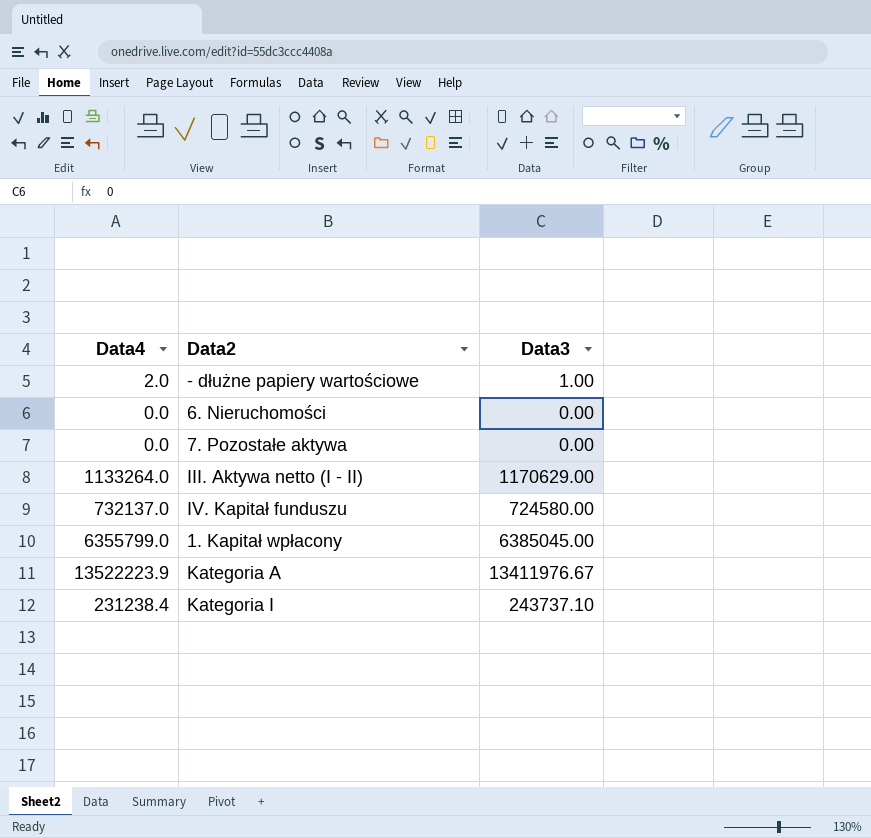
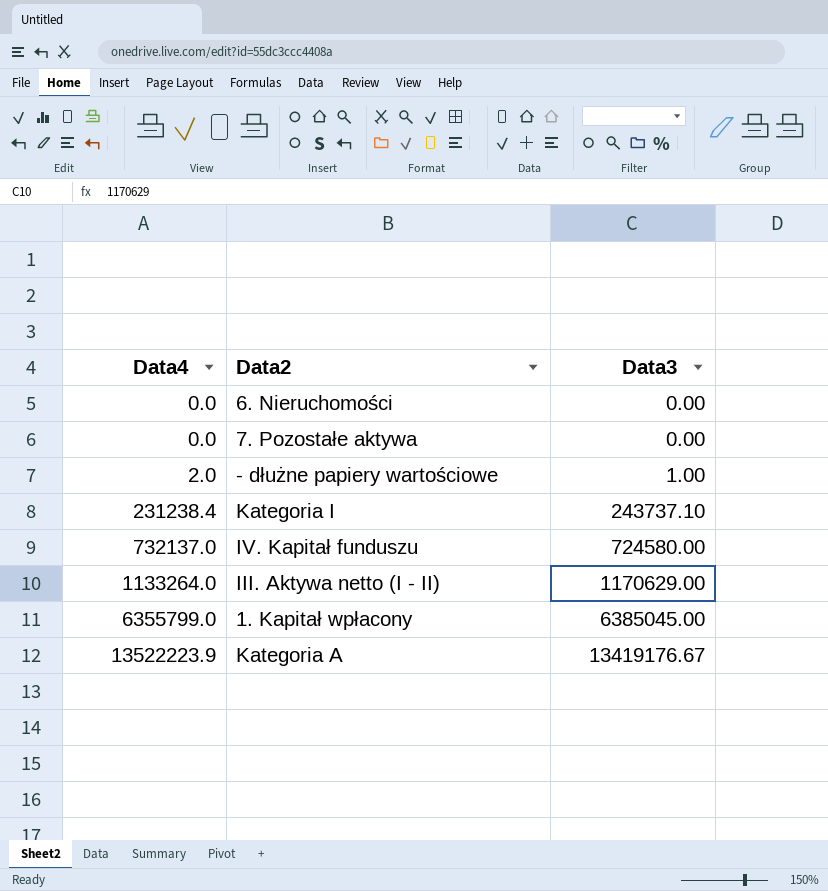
row order: none -> Data4 ascending
Kategoria A | Data3: 13411976.67 -> 13419176.67

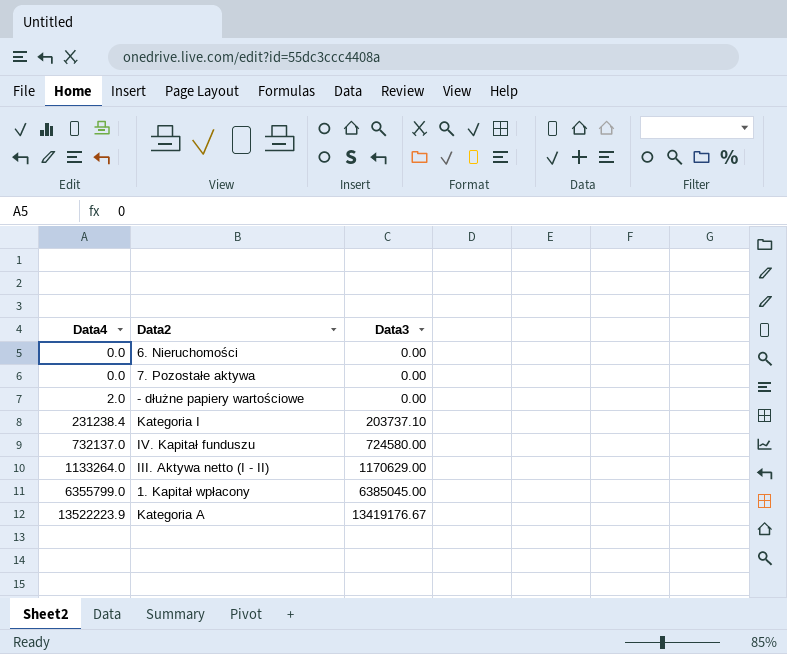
- dłużne papiery wartościowe | Data3: 1.00 -> 0.00
Kategoria I | Data3: 243737.10 -> 203737.10

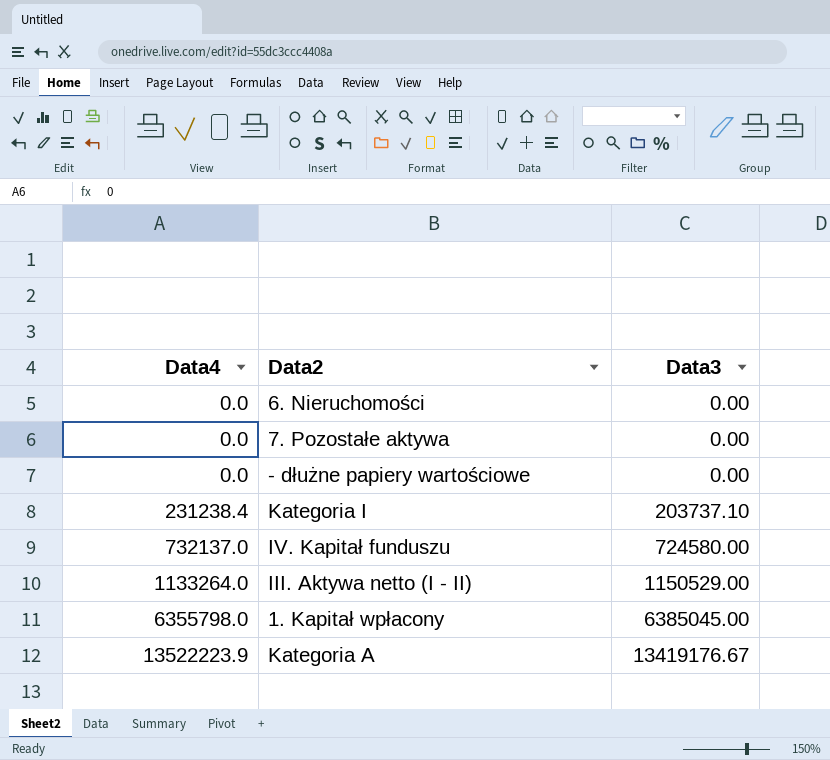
- dłużne papiery wartościowe | Data4: 2.0 -> 0.0
III. Aktywa netto (I - II) | Data3: 1170629.00 -> 1150529.00
1. Kapitał wpłacony | Data4: 6355799.0 -> 6355798.0

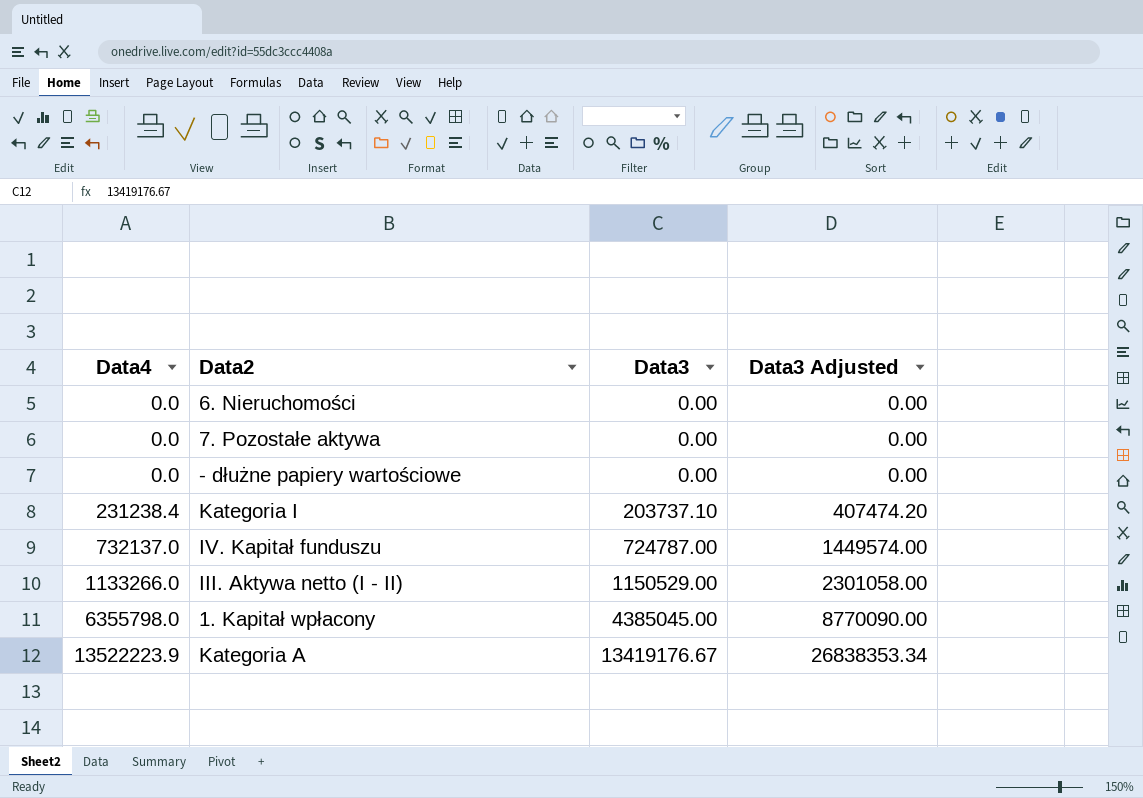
column Data3 Adjusted | formula: none -> [Data3] * 2
IV. Kapitał funduszu | Data3: 724580.00 -> 724787.00
III. Aktywa netto (I - II) | Data4: 1133264.0 -> 1133266.0
1. Kapitał wpłacony | Data3: 6385045.00 -> 4385045.00

